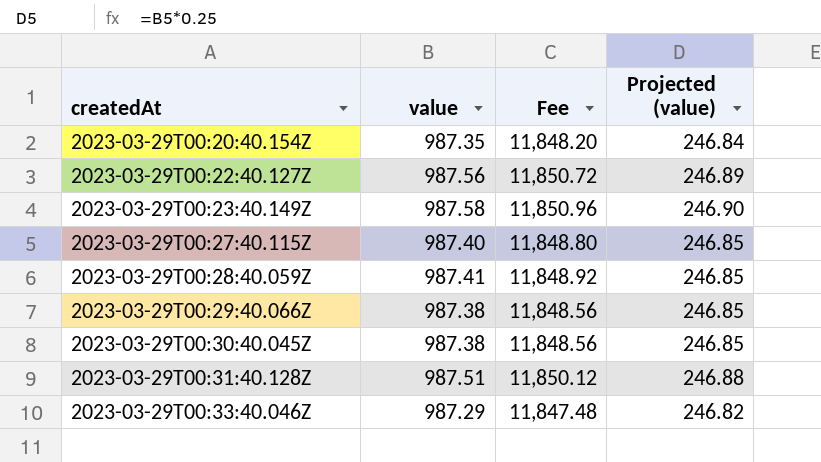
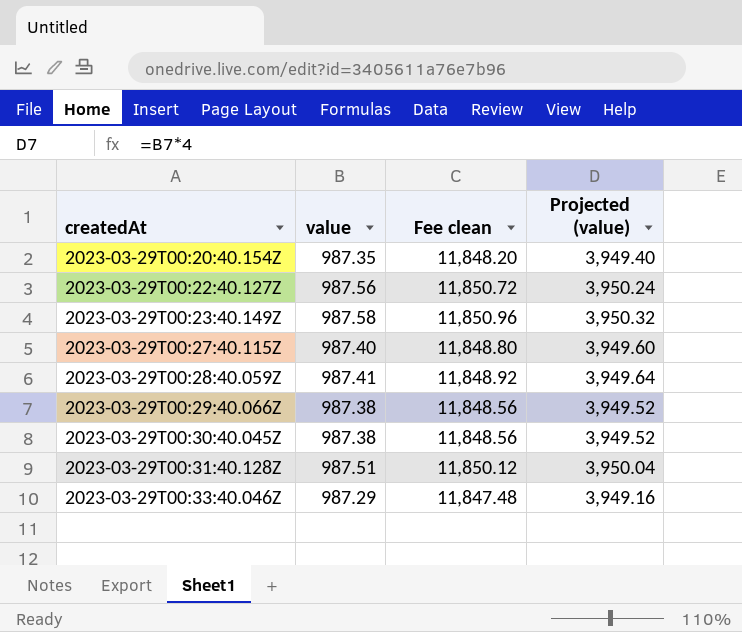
column name: Fee -> Fee clean
column Projected (value) | formula: [value] * 0.25 -> [value] * 4

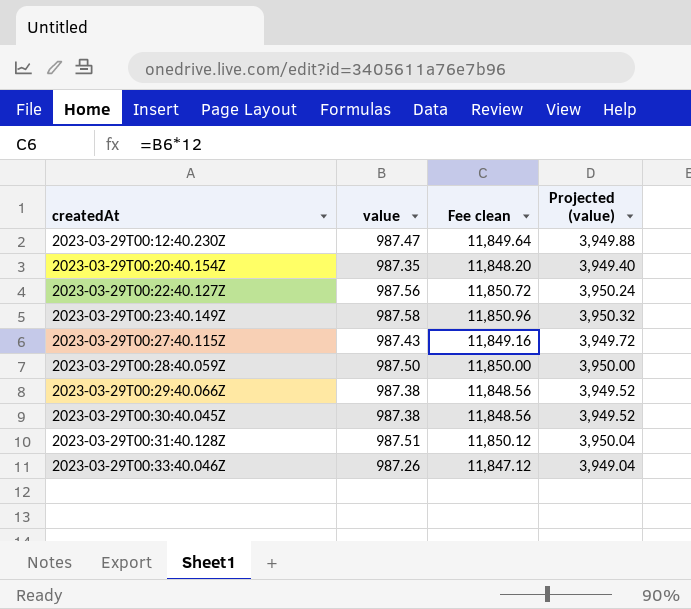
row 2023-03-29T00:12:40.230Z: none -> 987.47 | 11,849.64 | 3,949.88
2023-03-29T00:27:40.115Z | value: 987.40 -> 987.43
2023-03-29T00:27:40.115Z | Fee clean: 11,848.80 -> 11,849.16
2023-03-29T00:27:40.115Z | Projected (value): 3,949.60 -> 3,949.72
2023-03-29T00:28:40.059Z | value: 987.41 -> 987.50
2023-03-29T00:28:40.059Z | Fee clean: 11,848.92 -> 11,850.00
2023-03-29T00:28:40.059Z | Projected (value): 3,949.64 -> 3,950.00
2023-03-29T00:33:40.046Z | value: 987.29 -> 987.26
2023-03-29T00:33:40.046Z | Fee clean: 11,847.48 -> 11,847.12
2023-03-29T00:33:40.046Z | Projected (value): 3,949.16 -> 3,949.04

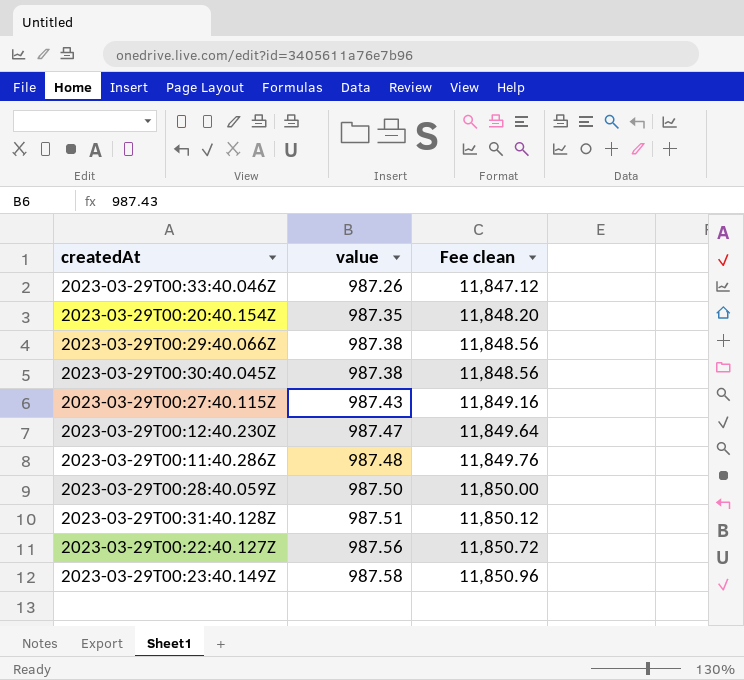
row order: createdAt ascending -> value ascending
column Projected (value) | formula: [value] * 4 -> none
row 2023-03-29T00:11:40.286Z: none -> 987.48 | 11,849.76

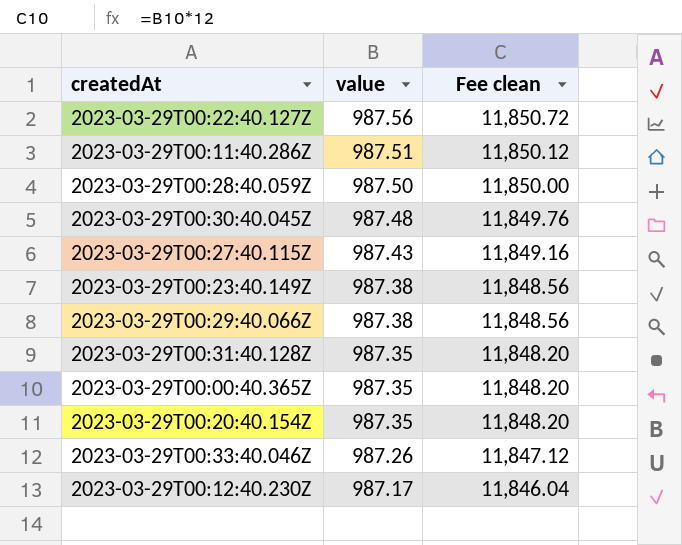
row order: value ascending -> value descending
2023-03-29T00:11:40.286Z | value: 987.48 -> 987.51
2023-03-29T00:11:40.286Z | Fee clean: 11,849.76 -> 11,850.12
2023-03-29T00:30:40.045Z | value: 987.38 -> 987.48
2023-03-29T00:30:40.045Z | Fee clean: 11,848.56 -> 11,849.76
2023-03-29T00:23:40.149Z | value: 987.58 -> 987.38
2023-03-29T00:23:40.149Z | Fee clean: 11,850.96 -> 11,848.56
2023-03-29T00:31:40.128Z | value: 987.51 -> 987.35
2023-03-29T00:31:40.128Z | Fee clean: 11,850.12 -> 11,848.20
row 2023-03-29T00:00:40.365Z: none -> 987.35 | 11,848.20
2023-03-29T00:12:40.230Z | value: 987.47 -> 987.17
2023-03-29T00:12:40.230Z | Fee clean: 11,849.64 -> 11,846.04

